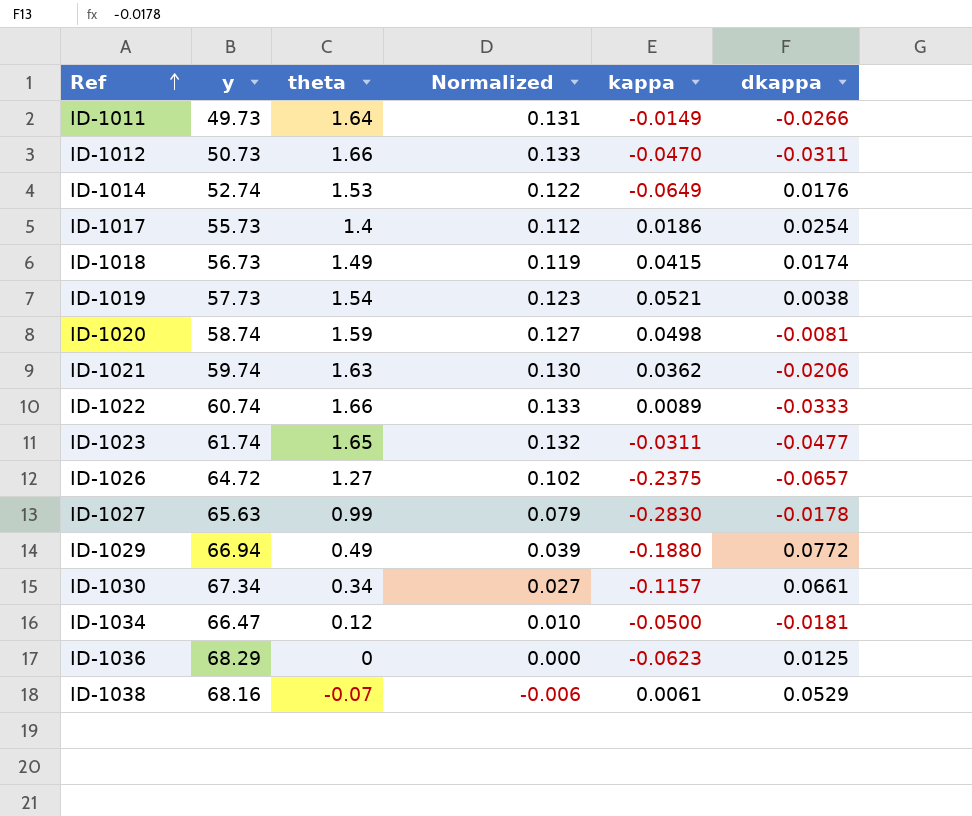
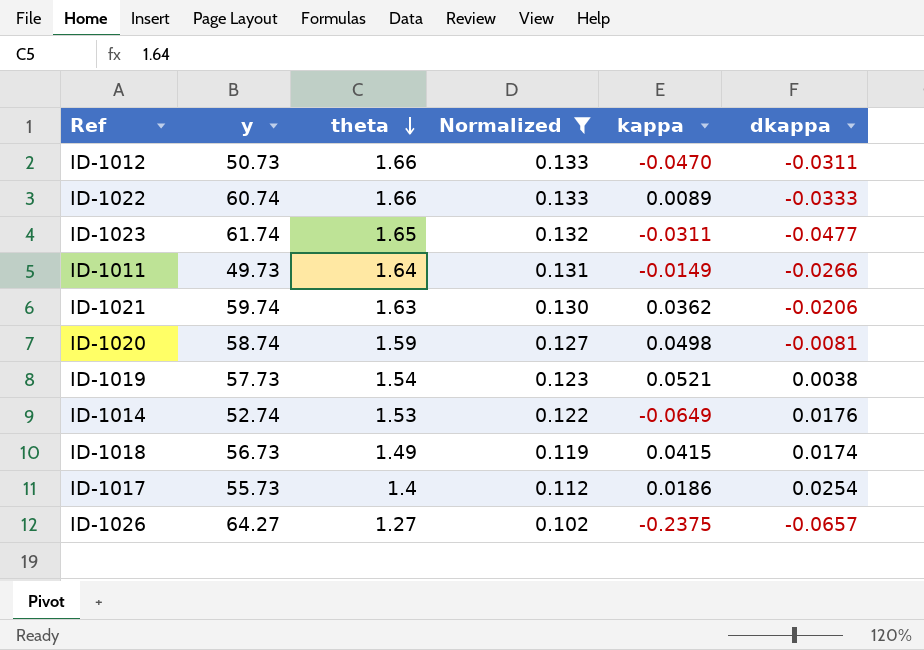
filter: none -> Normalized >= 0.102
row order: Ref ascending -> theta descending
ID-1026 | y: 64.72 -> 64.27

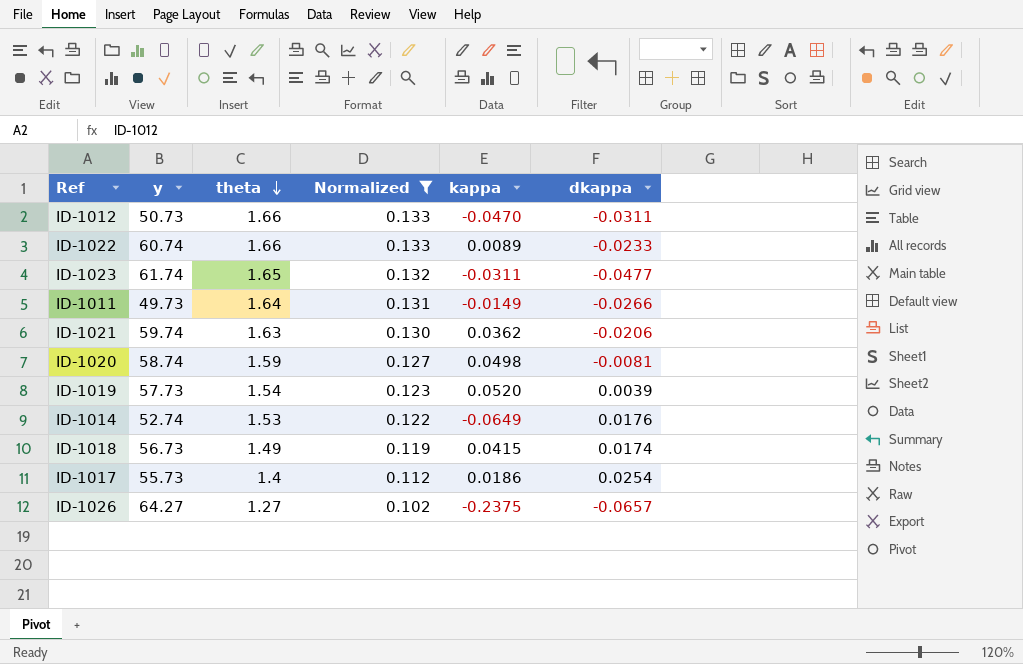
ID-1022 | dkappa: -0.0333 -> -0.0233
ID-1019 | kappa: 0.0521 -> 0.0520
ID-1019 | dkappa: 0.0038 -> 0.0039

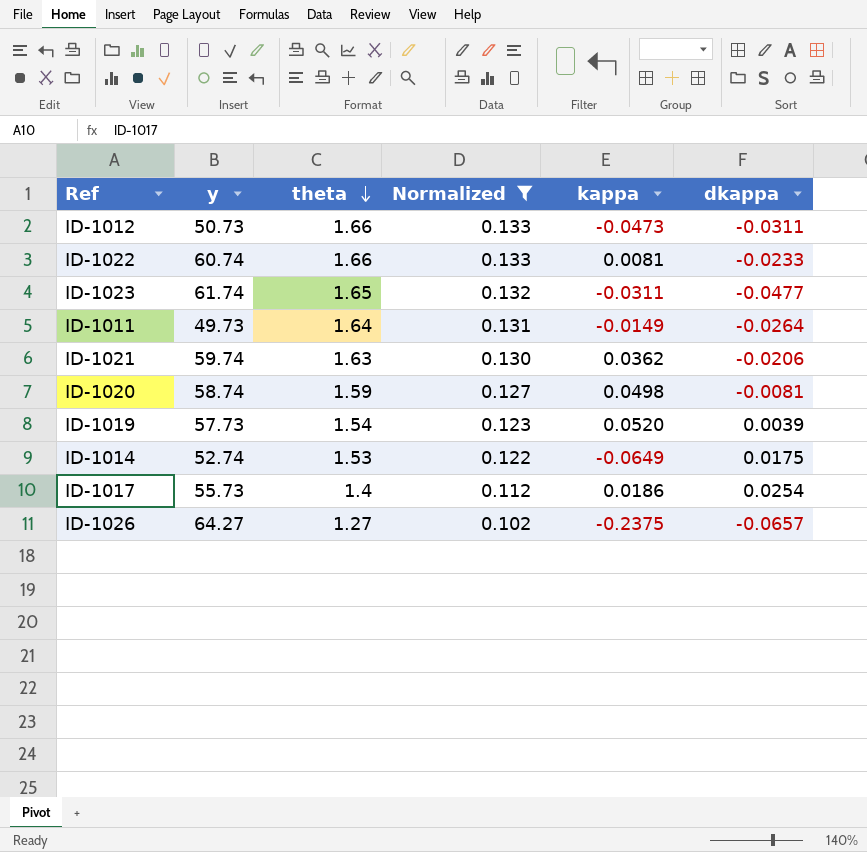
row ID-1018: 56.73 | 1.49 | 0.119 | 0.0415 | 0.0174 -> none
ID-1012 | kappa: -0.0470 -> -0.0473
ID-1022 | kappa: 0.0089 -> 0.0081
ID-1011 | dkappa: -0.0266 -> -0.0264
ID-1014 | dkappa: 0.0176 -> 0.0175

